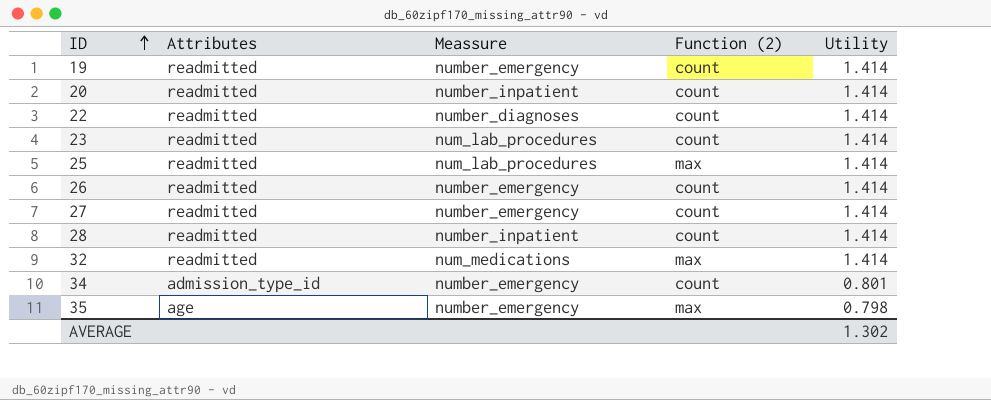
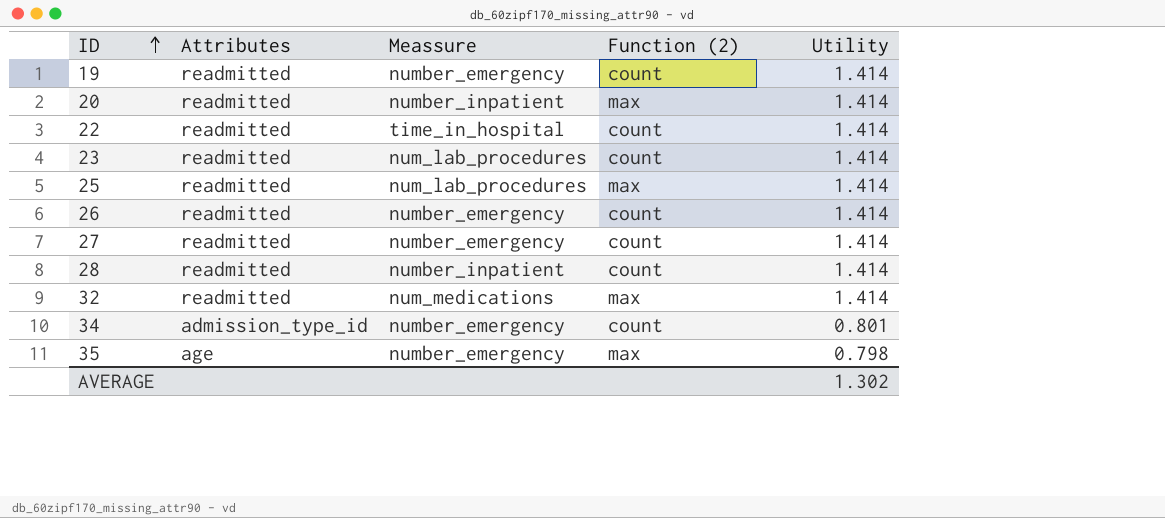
20 | Function (2): count -> max
22 | Meassure: number_diagnoses -> time_in_hospital

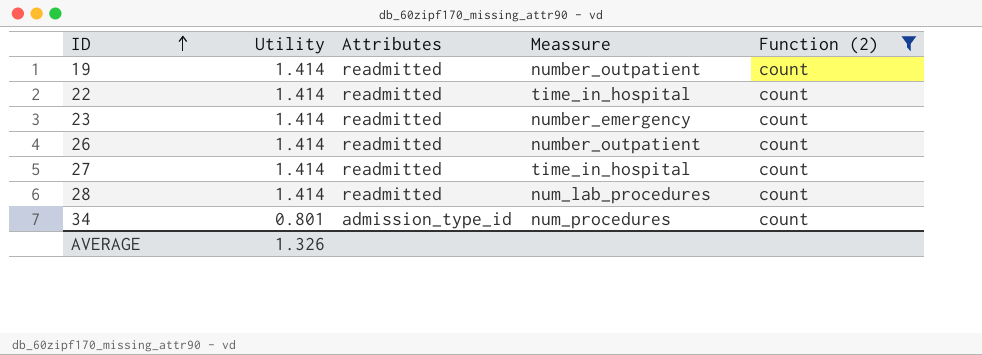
filter: none -> Function (2) = count
column Utility | position: 5 -> 2
19 | Meassure: number_emergency -> number_outpatient
23 | Meassure: num_lab_procedures -> number_emergency
26 | Meassure: number_emergency -> number_outpatient
27 | Meassure: number_emergency -> time_in_hospital
28 | Meassure: number_inpatient -> num_lab_procedures
34 | Meassure: number_emergency -> num_procedures
AVERAGE | Utility: 1.302 -> 1.326

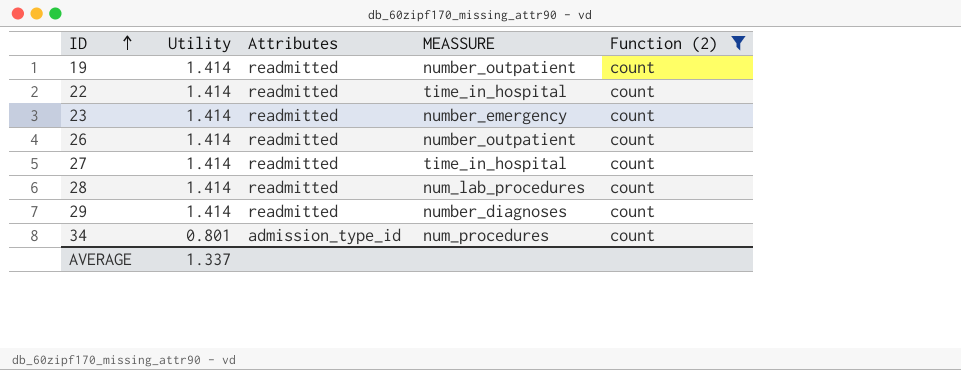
column name: Meassure -> MEASSURE
row 29: none -> 1.414 | readmitted | number_diagnoses | count
AVERAGE | Utility: 1.326 -> 1.337

